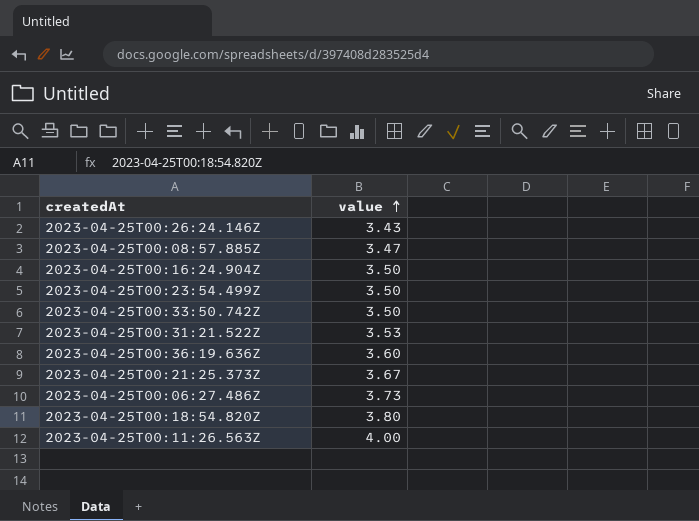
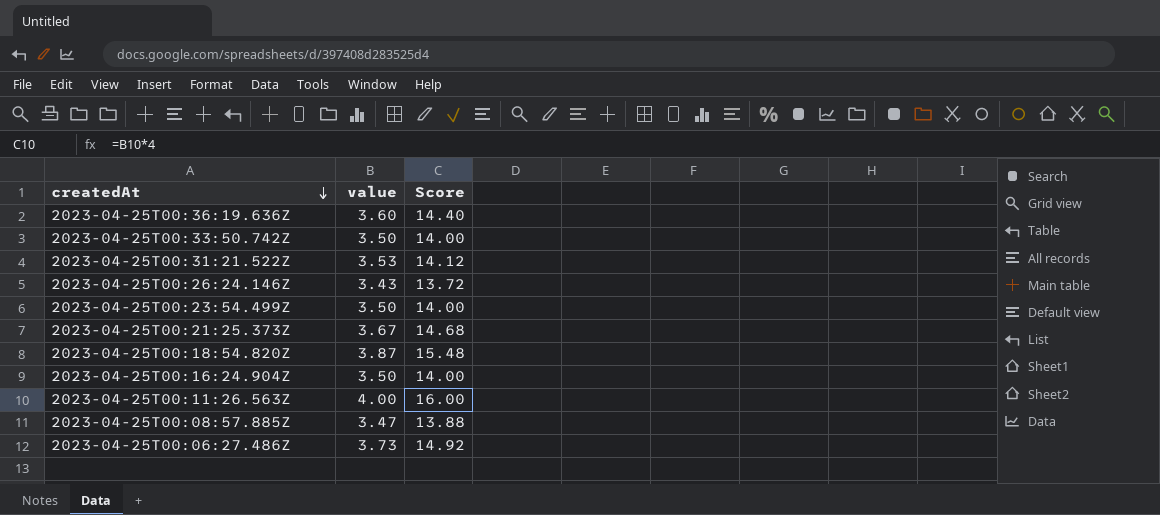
row order: value ascending -> createdAt descending
column Score | formula: none -> [value] * 4
2023-04-25T00:18:54.820Z | value: 3.80 -> 3.87

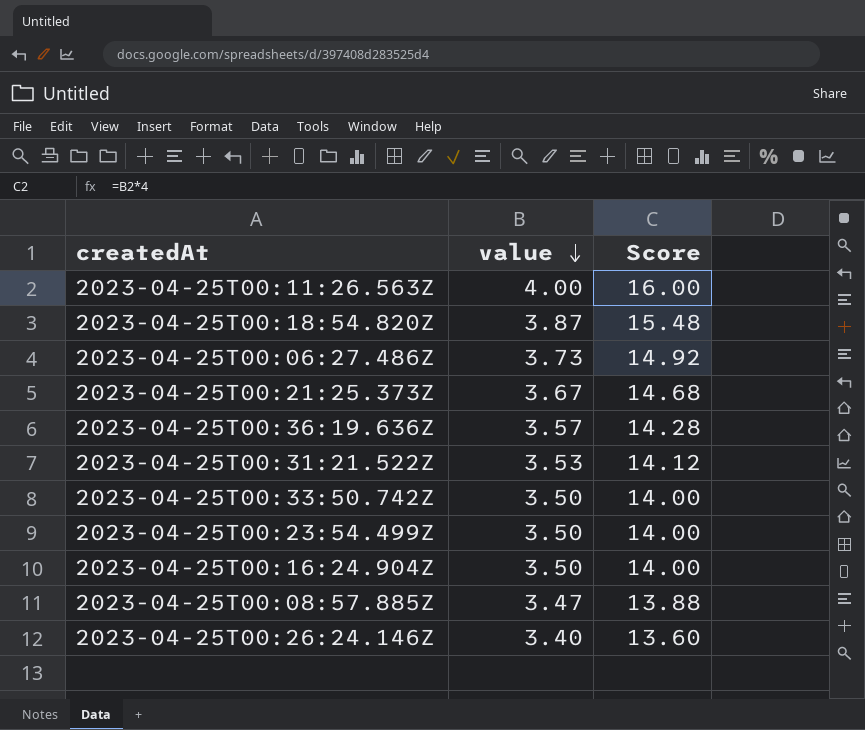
row order: createdAt descending -> value descending
2023-04-25T00:36:19.636Z | value: 3.60 -> 3.57
2023-04-25T00:36:19.636Z | Score: 14.40 -> 14.28
2023-04-25T00:26:24.146Z | value: 3.43 -> 3.40
2023-04-25T00:26:24.146Z | Score: 13.72 -> 13.60

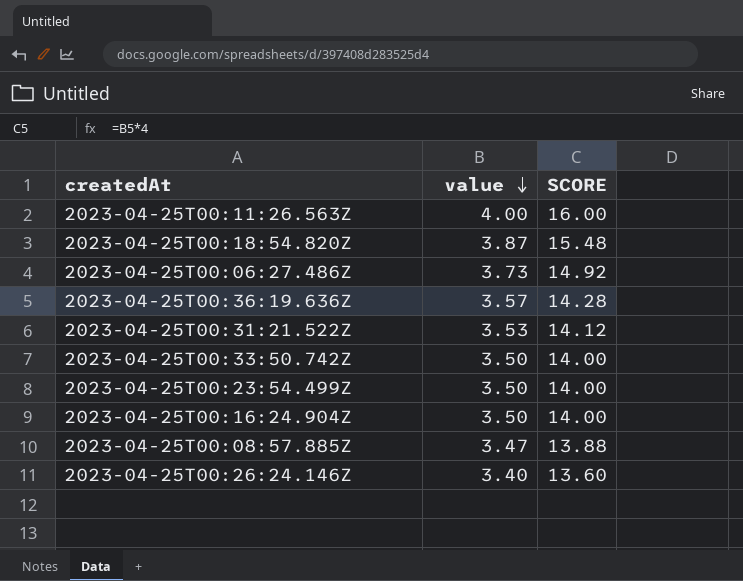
column name: Score -> SCORE
row 2023-04-25T00:21:25.373Z: 3.67 | 14.68 -> none

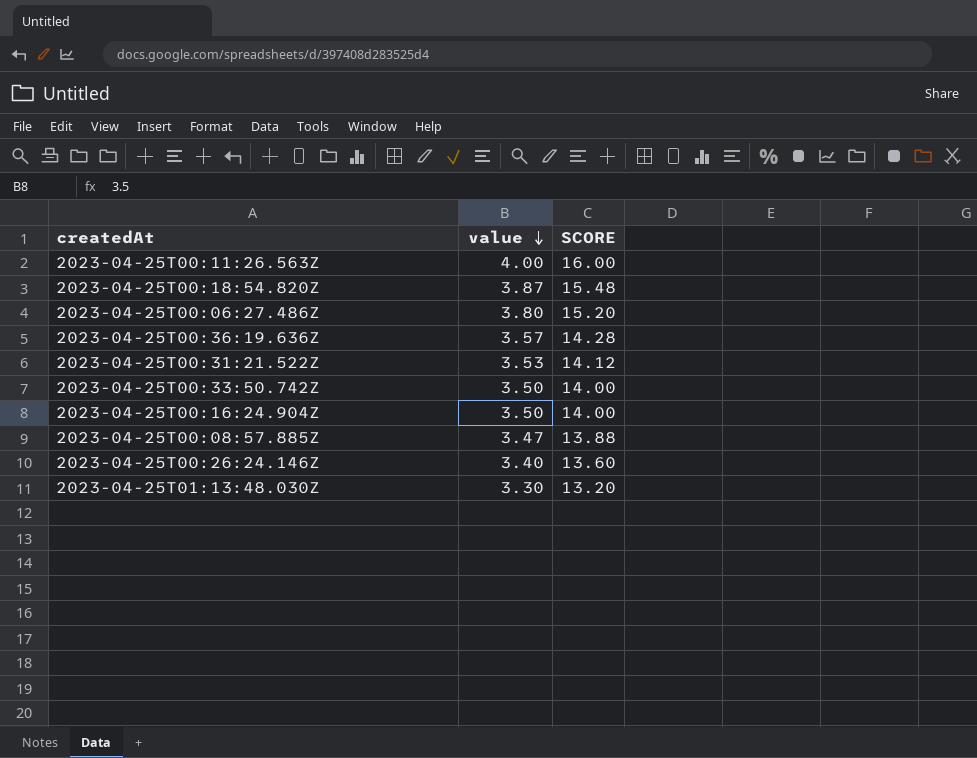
row 2023-04-25T00:23:54.499Z: 3.50 | 14.00 -> none
2023-04-25T00:06:27.486Z | value: 3.73 -> 3.80
2023-04-25T00:06:27.486Z | SCORE: 14.92 -> 15.20
row 2023-04-25T01:13:48.030Z: none -> 3.30 | 13.20

